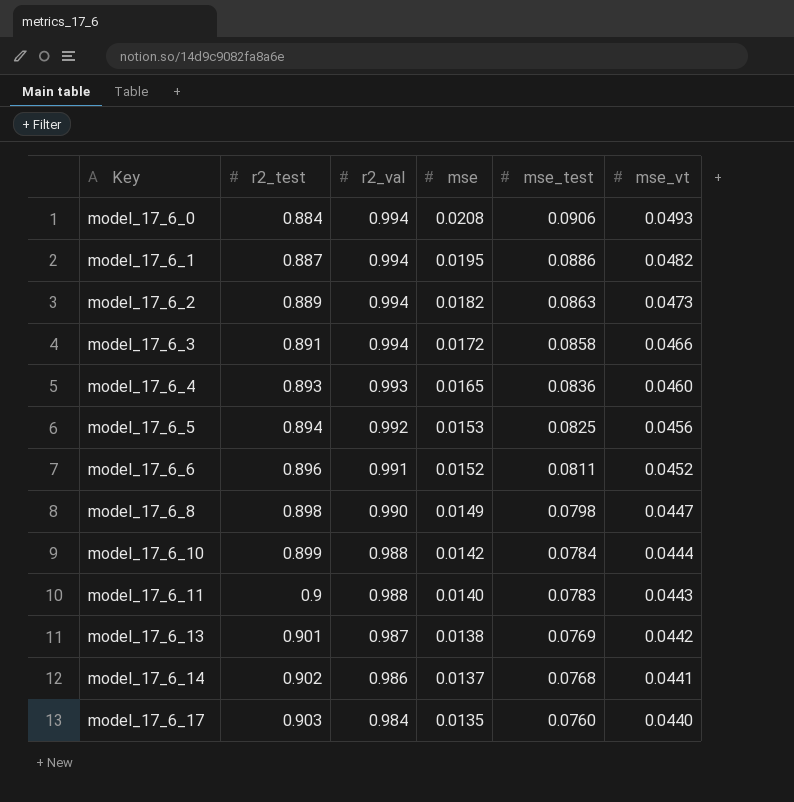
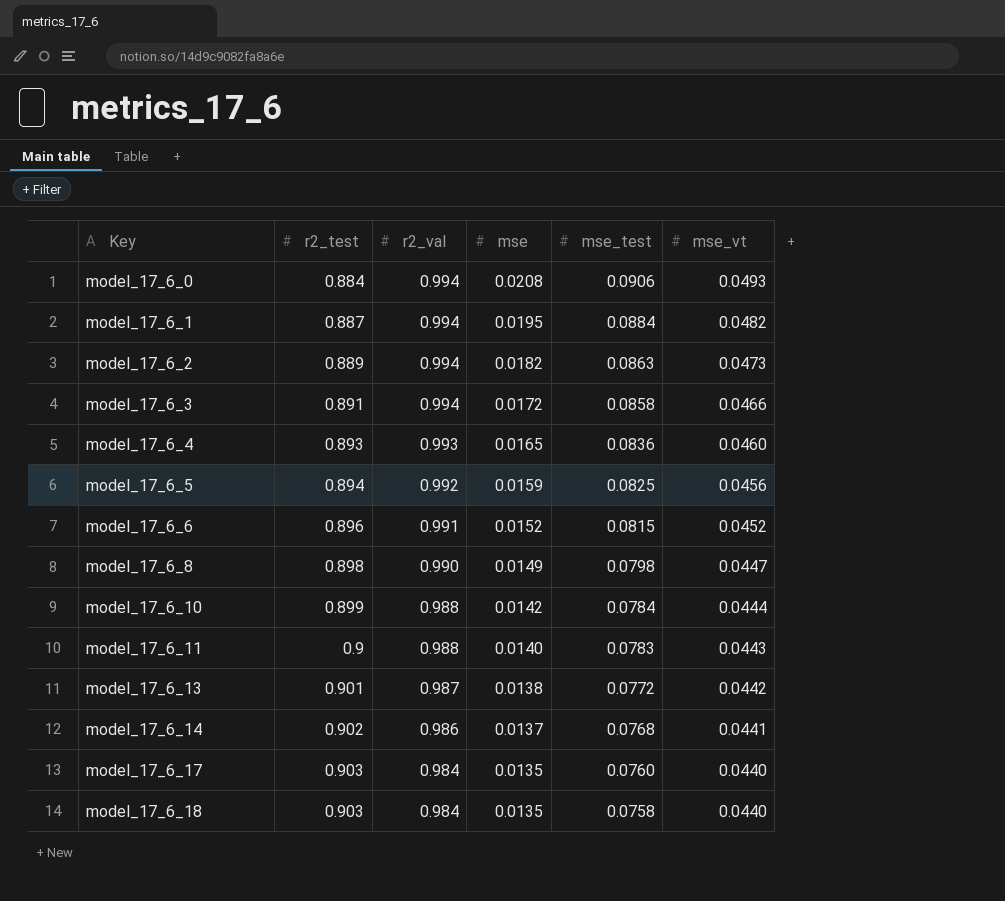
model_17_6_1 | mse_test: 0.0886 -> 0.0884
model_17_6_5 | mse: 0.0153 -> 0.0159
model_17_6_6 | mse_test: 0.0811 -> 0.0815
model_17_6_13 | mse_test: 0.0769 -> 0.0772
row model_17_6_18: none -> 0.903 | 0.984 | 0.0135 | 0.0758 | 0.0440

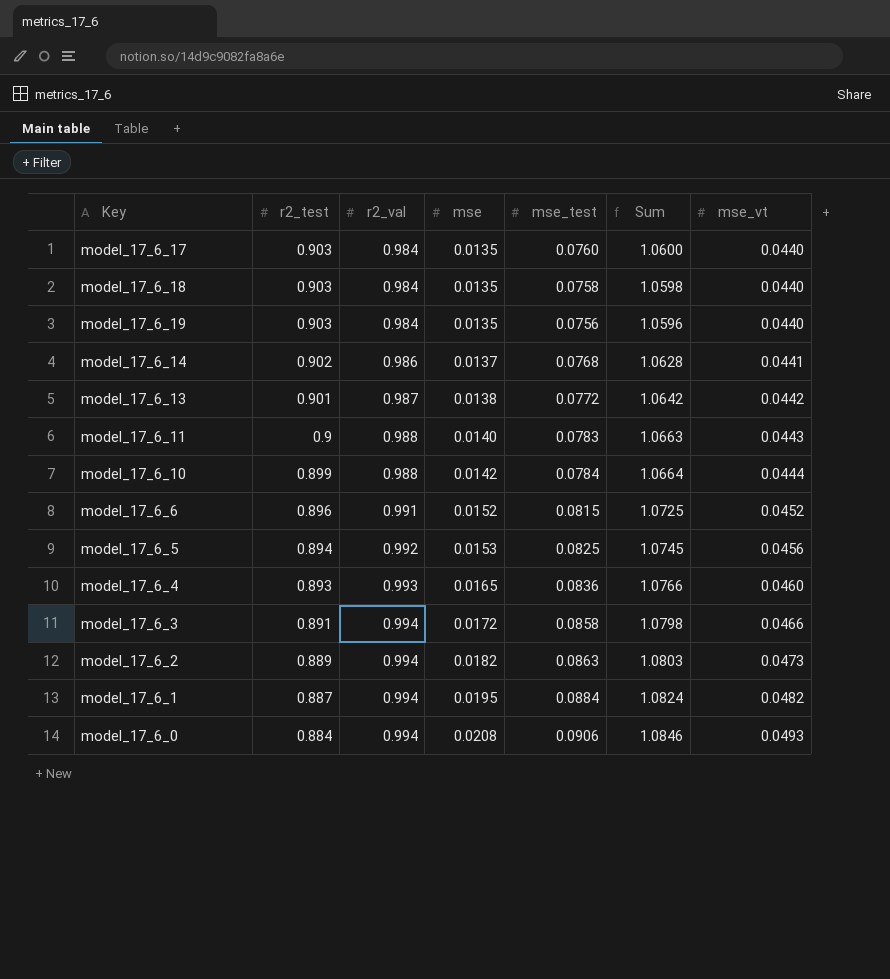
row order: Key ascending -> r2_test descending
column Sum | formula: none -> [r2_val] + [mse_test]
row model_17_6_8: 0.898 | 0.990 | 0.0149 | 0.0798 | 0.0447 -> none
row model_17_6_19: none -> 0.903 | 0.984 | 0.0135 | 0.0756 | 1.0596 | 0.0440
model_17_6_5 | mse: 0.0159 -> 0.0153

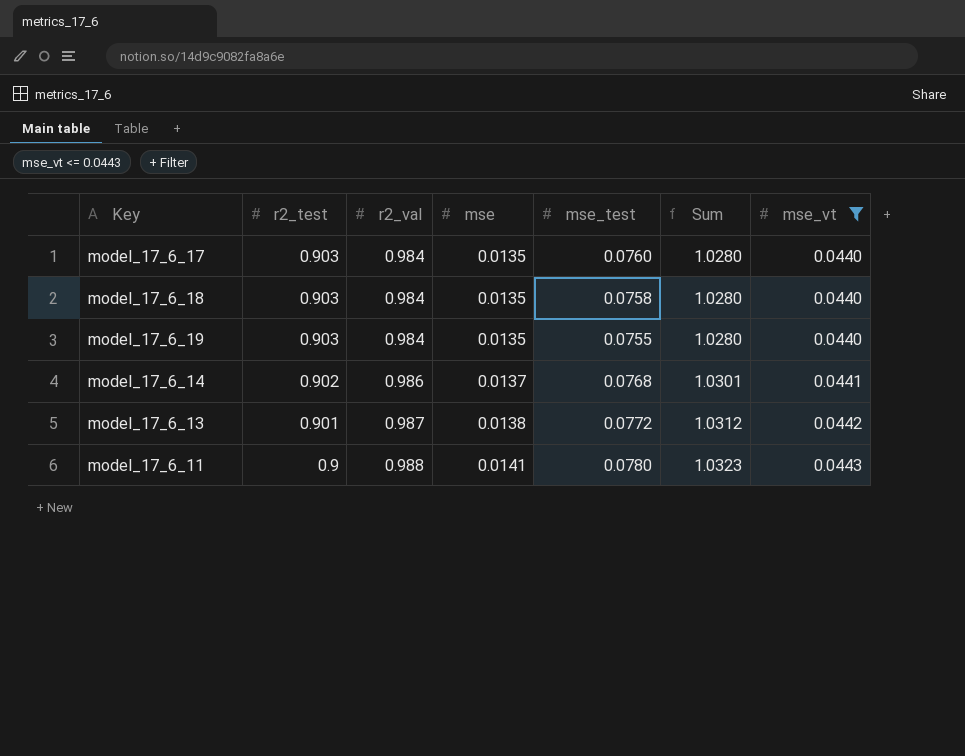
filter: none -> mse_vt <= 0.0443
column Sum | formula: [r2_val] + [mse_test] -> [r2_val] + [mse_vt]
model_17_6_19 | mse_test: 0.0756 -> 0.0755
model_17_6_11 | mse: 0.0140 -> 0.0141
model_17_6_11 | mse_test: 0.0783 -> 0.0780

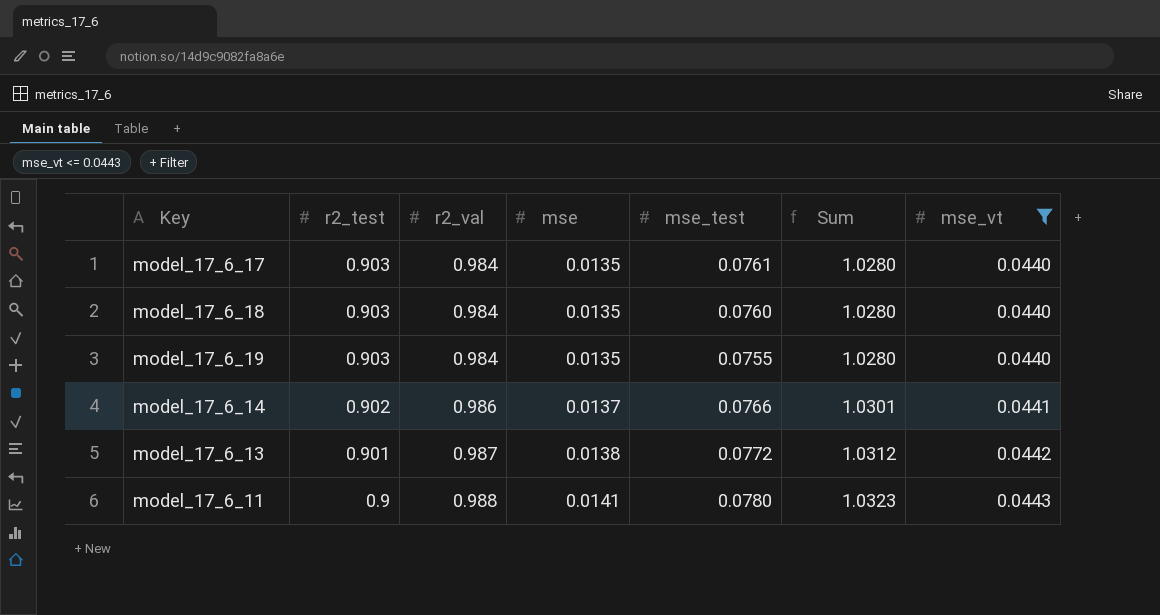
model_17_6_17 | mse_test: 0.0760 -> 0.0761
model_17_6_18 | mse_test: 0.0758 -> 0.0760
model_17_6_14 | mse_test: 0.0768 -> 0.0766

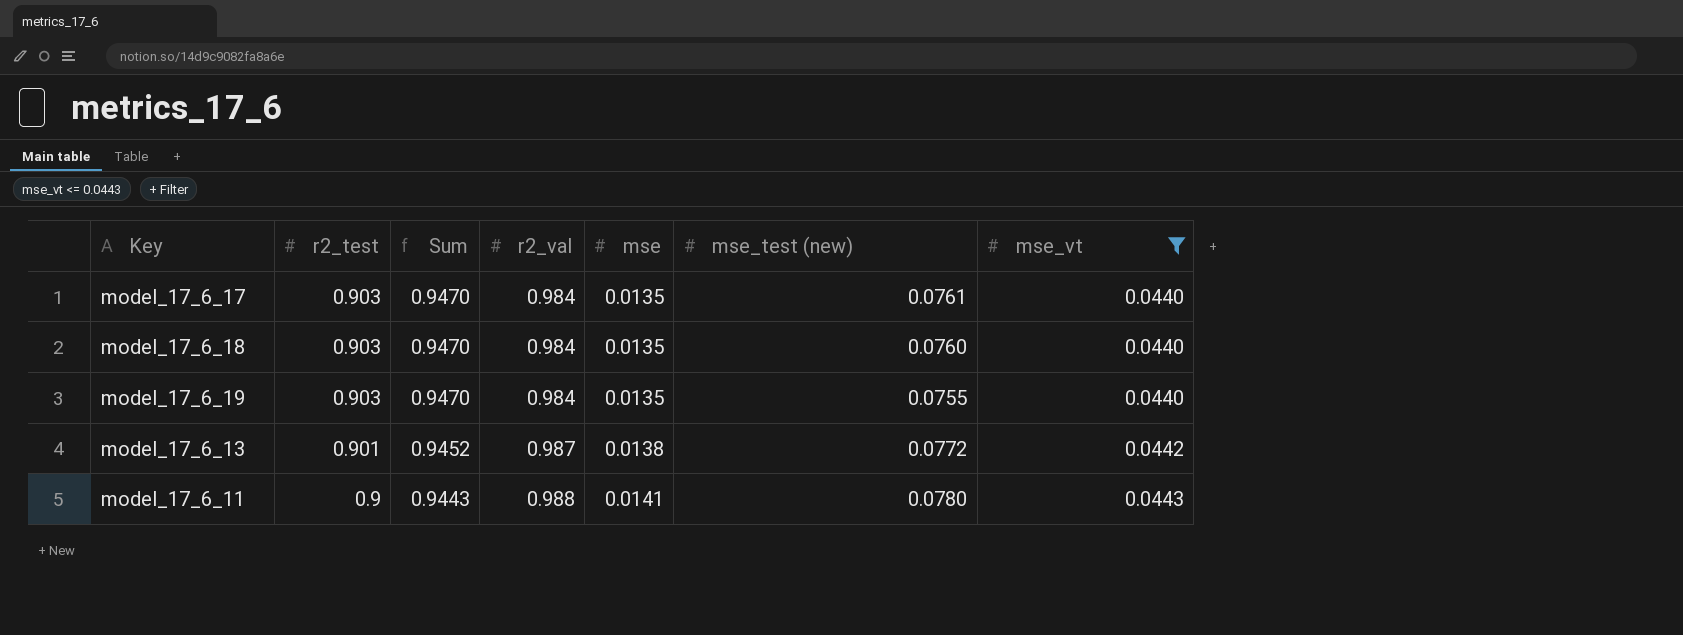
column Sum | formula: [r2_val] + [mse_vt] -> [r2_test] + [mse_vt]
column Sum | position: 6 -> 3
column name: mse_test -> mse_test (new)
row model_17_6_14: 0.902 | 0.986 | 0.0137 | 0.0766 | 1.0301 | 0.0441 -> none

